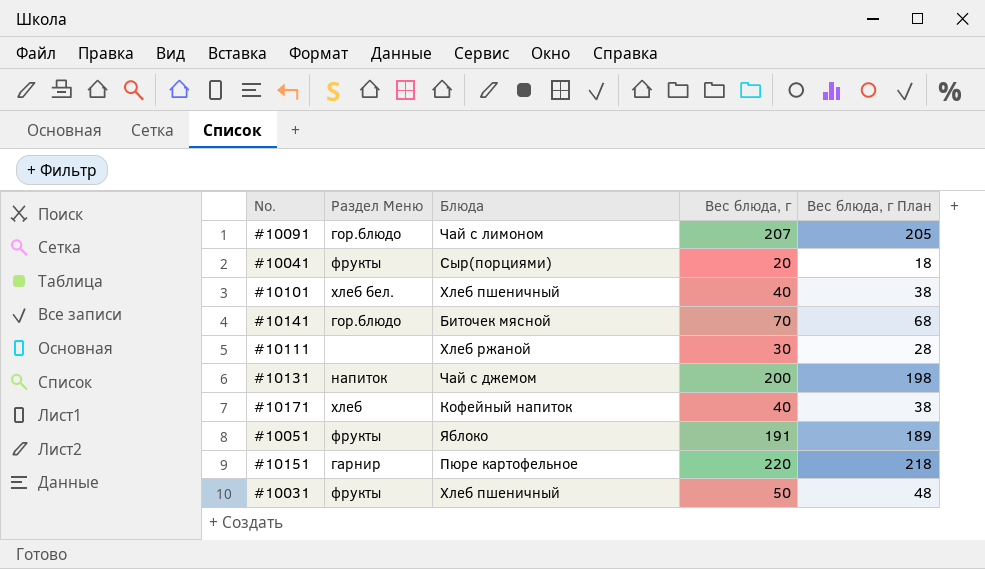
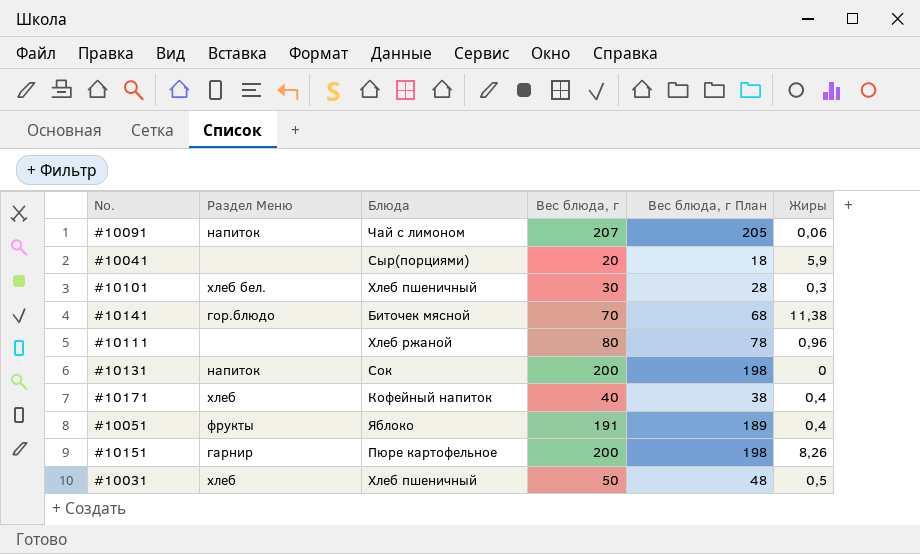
column Жиры | position: none -> 6
#10091 | Раздел Меню: гор.блюдо -> напиток
#10041 | Раздел Меню: фрукты -> none
#10101 | Вес блюда, г: 40 -> 30
#10101 | Вес блюда, г План: 38 -> 28
#10111 | Вес блюда, г: 30 -> 80
#10111 | Вес блюда, г План: 28 -> 78
#10131 | Блюда: Чай с джемом -> Сок
#10151 | Вес блюда, г: 220 -> 200
#10151 | Вес блюда, г План: 218 -> 198
#10031 | Раздел Меню: фрукты -> хлеб

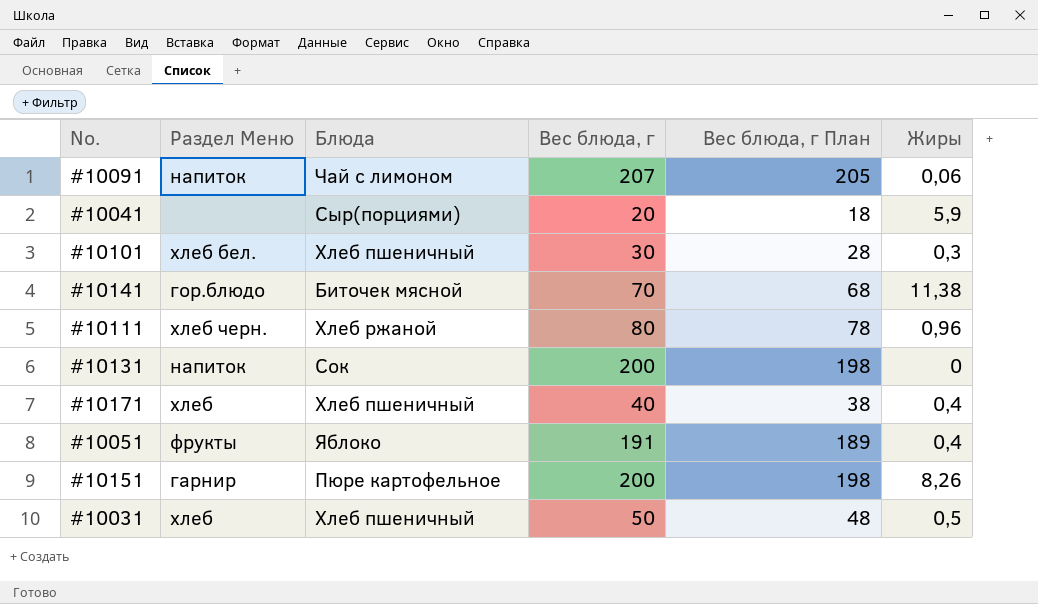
#10111 | Раздел Меню: none -> хлеб черн.
#10171 | Блюда: Кофейный напиток -> Хлеб пшеничный

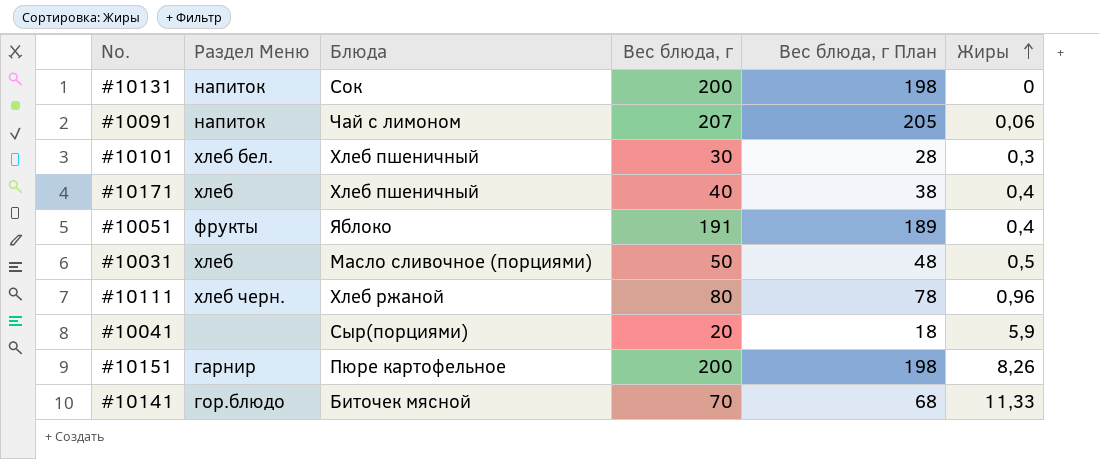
row order: none -> Жиры ascending
#10031 | Блюда: Хлеб пшеничный -> Масло сливочное (порциями)
#10141 | Жиры: 11,38 -> 11,33

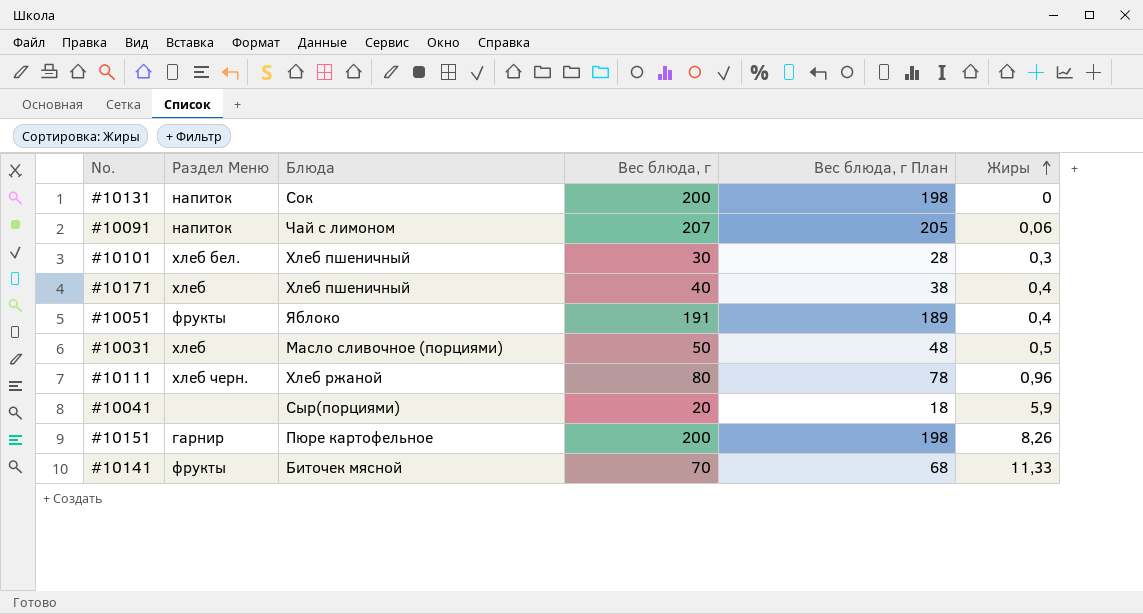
#10141 | Раздел Меню: гор.блюдо -> фрукты

